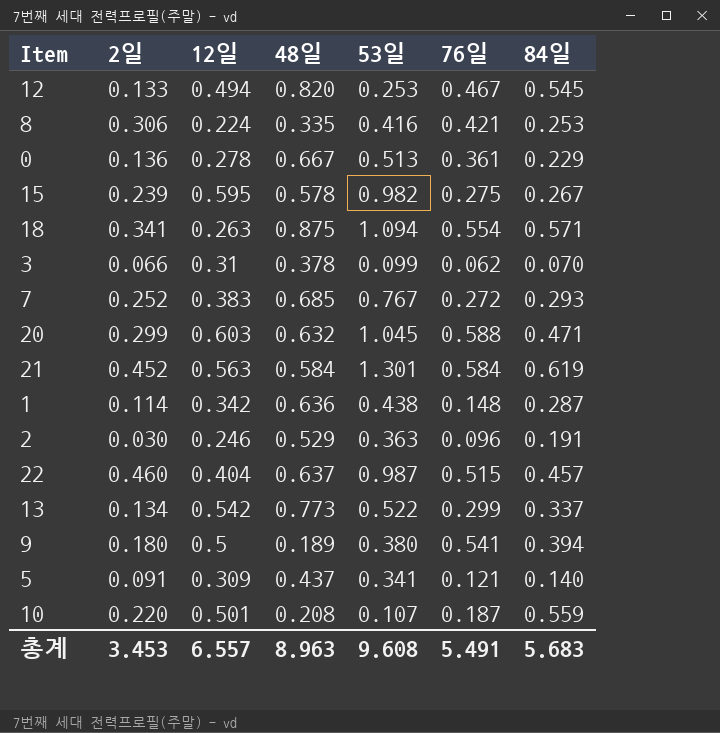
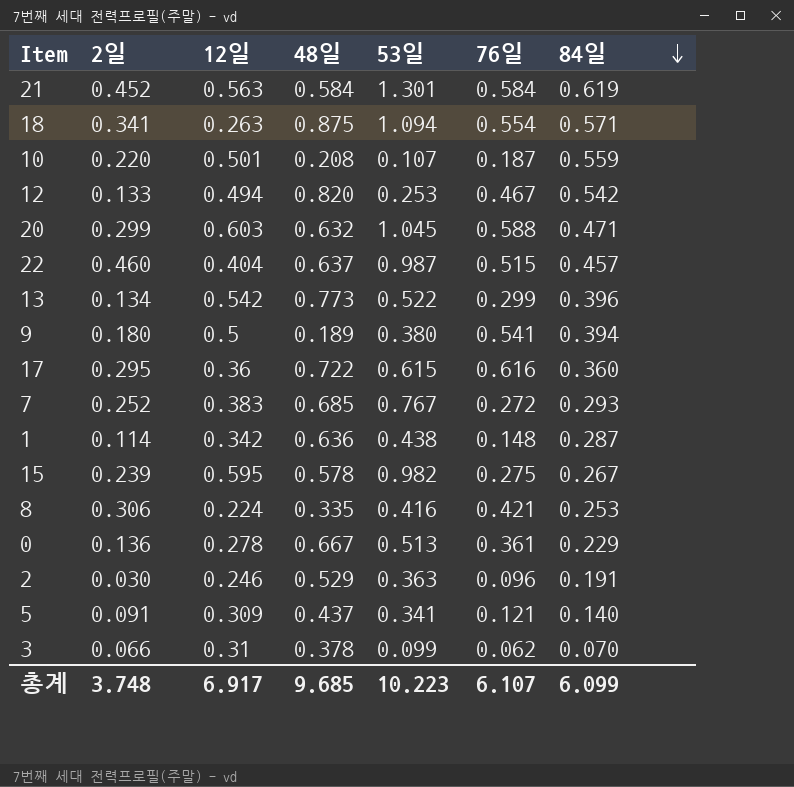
row order: none -> 84일 descending
12 | 84일: 0.545 -> 0.542
13 | 84일: 0.337 -> 0.396
row 17: none -> 0.295 | 0.36 | 0.722 | 0.615 | 0.616 | 0.360
총계 | 2일: 3.453 -> 3.748
총계 | 12일: 6.557 -> 6.917
총계 | 48일: 8.963 -> 9.685
총계 | 53일: 9.608 -> 10.223
총계 | 76일: 5.491 -> 6.107
총계 | 84일: 5.683 -> 6.099

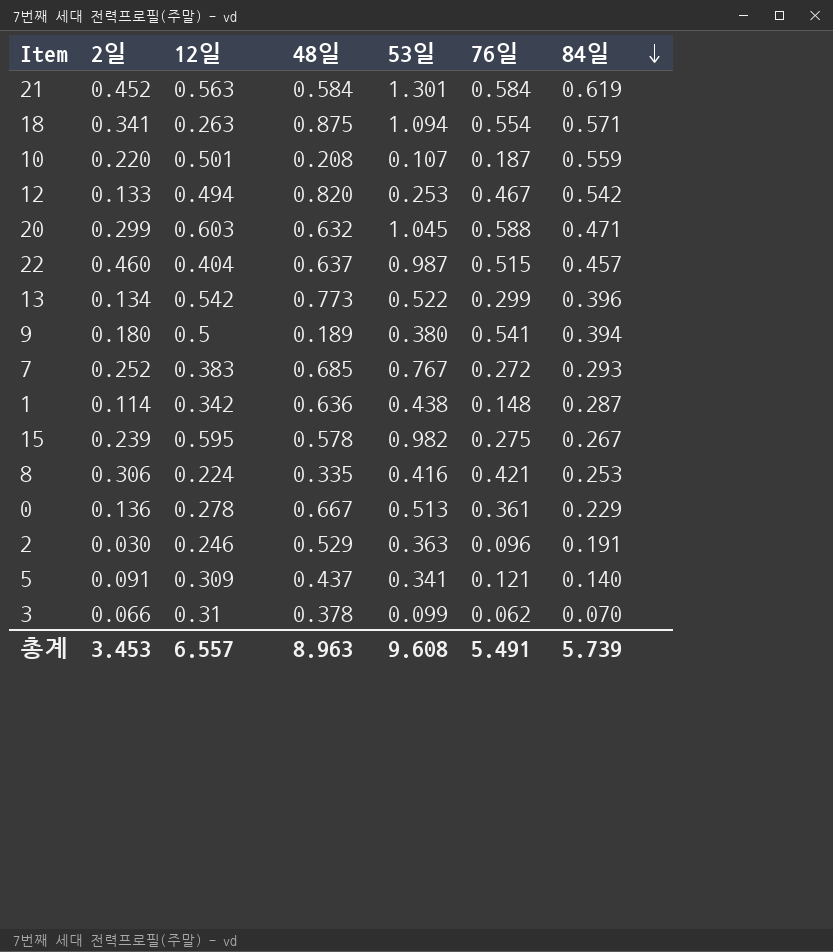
row 17: 0.295 | 0.36 | 0.722 | 0.615 | 0.616 | 0.360 -> none
총계 | 2일: 3.748 -> 3.453
총계 | 12일: 6.917 -> 6.557
총계 | 48일: 9.685 -> 8.963
총계 | 53일: 10.223 -> 9.608
총계 | 76일: 6.107 -> 5.491
총계 | 84일: 6.099 -> 5.739

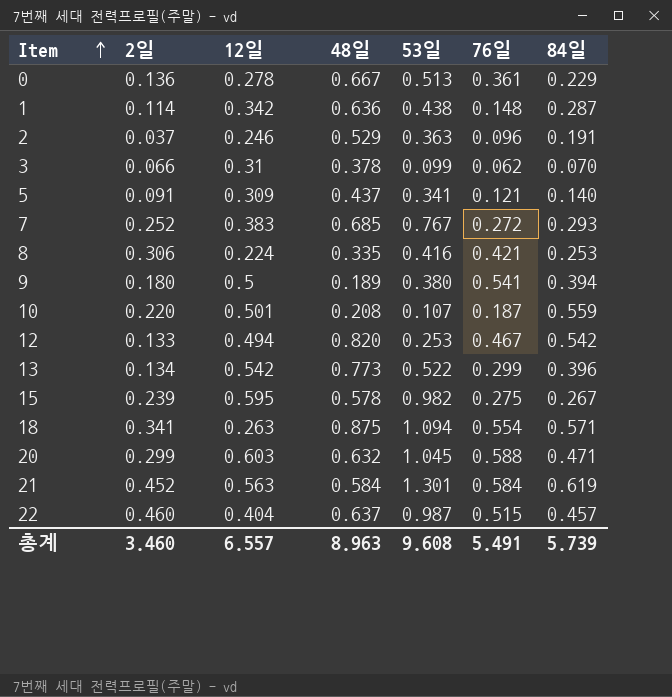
row order: 84일 descending -> Item ascending
2 | 2일: 0.030 -> 0.037
총계 | 2일: 3.453 -> 3.460

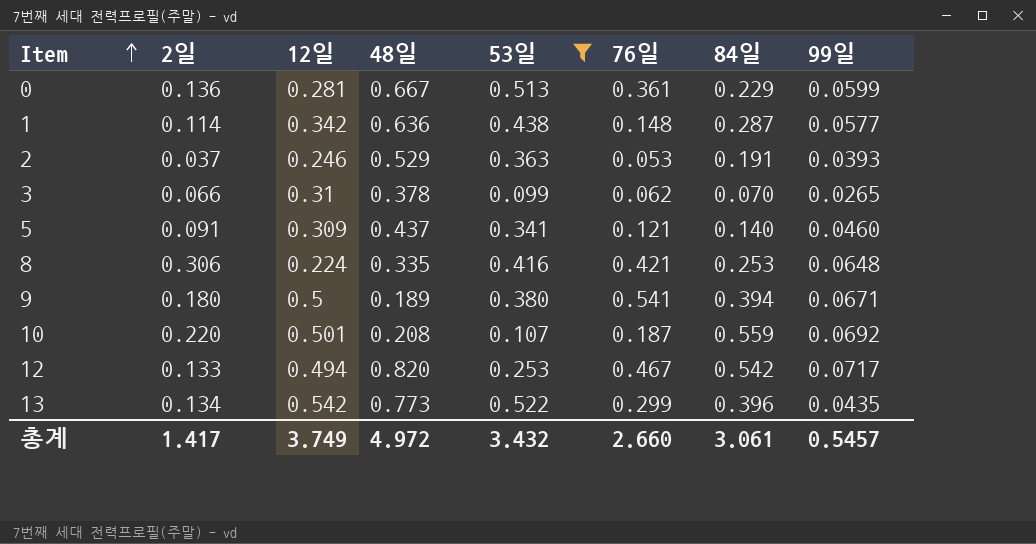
filter: none -> 53일 <= 0.522
column 99일 | position: none -> 8
0 | 12일: 0.278 -> 0.281
2 | 76일: 0.096 -> 0.053
총계 | 2일: 3.460 -> 1.417
총계 | 12일: 6.557 -> 3.749
총계 | 48일: 8.963 -> 4.972
총계 | 53일: 9.608 -> 3.432
총계 | 76일: 5.491 -> 2.660
총계 | 84일: 5.739 -> 3.061

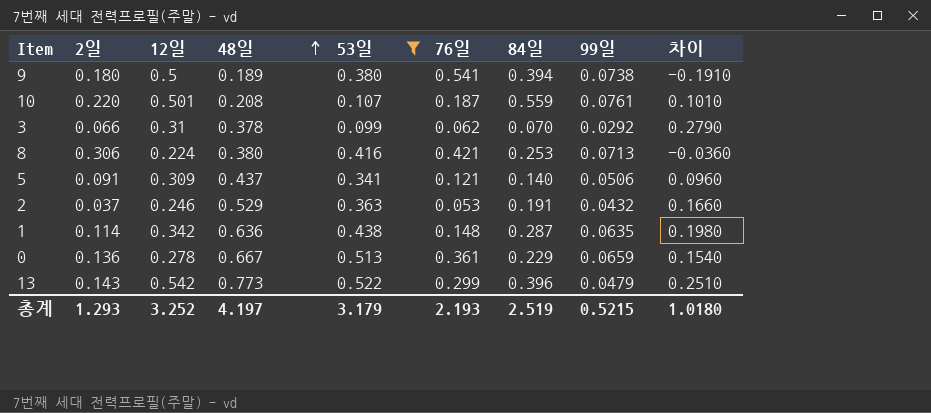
row order: Item ascending -> 48일 ascending
column 차이 | formula: none -> [48일] - [53일]
row 12: 0.133 | 0.494 | 0.820 | 0.253 | 0.467 | 0.542 | 0.0717 -> none
9 | 99일: 0.0671 -> 0.0738
10 | 99일: 0.0692 -> 0.0761
3 | 99일: 0.0265 -> 0.0292
8 | 48일: 0.335 -> 0.380
8 | 99일: 0.0648 -> 0.0713
5 | 99일: 0.0460 -> 0.0506
2 | 99일: 0.0393 -> 0.0432
1 | 99일: 0.0577 -> 0.0635
0 | 12일: 0.281 -> 0.278
0 | 99일: 0.0599 -> 0.0659
13 | 2일: 0.134 -> 0.143
13 | 99일: 0.0435 -> 0.0479
총계 | 2일: 1.417 -> 1.293
총계 | 12일: 3.749 -> 3.252
총계 | 48일: 4.972 -> 4.197
총계 | 53일: 3.432 -> 3.179
총계 | 76일: 2.660 -> 2.193
총계 | 84일: 3.061 -> 2.519
총계 | 99일: 0.5457 -> 0.5215

